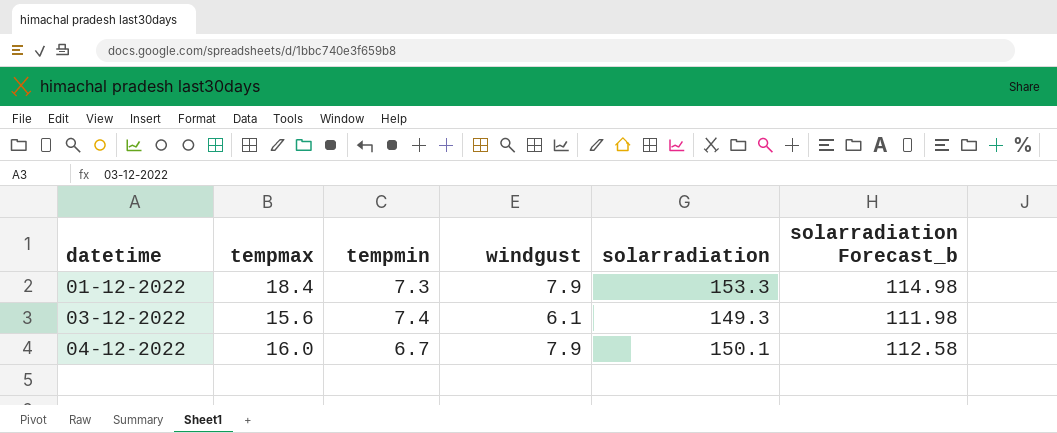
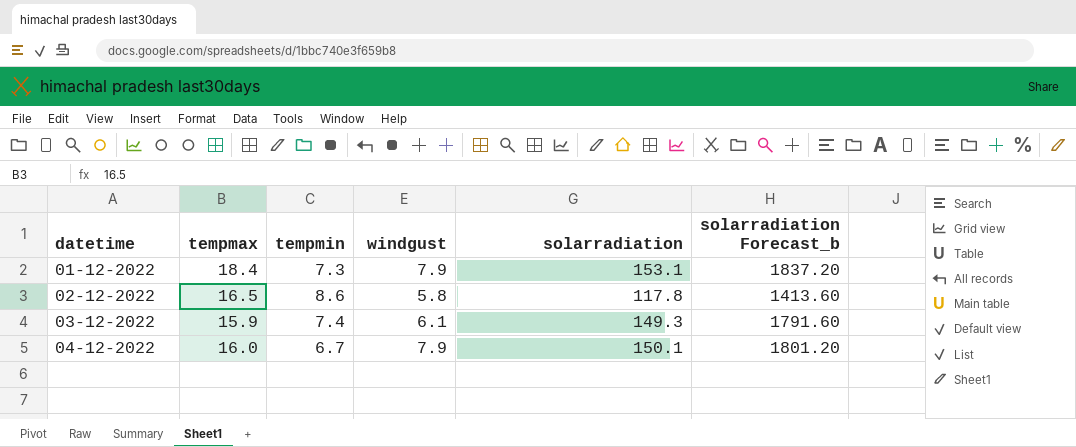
column solarradiation Forecast_b | formula: [solarradiation] * 0.75 -> [solarradiation] * 12
01-12-2022 | solarradiation: 153.3 -> 153.1
row 02-12-2022: none -> 16.5 | 8.6 | 5.8 | 117.8 | 1413.60
03-12-2022 | tempmax: 15.6 -> 15.9

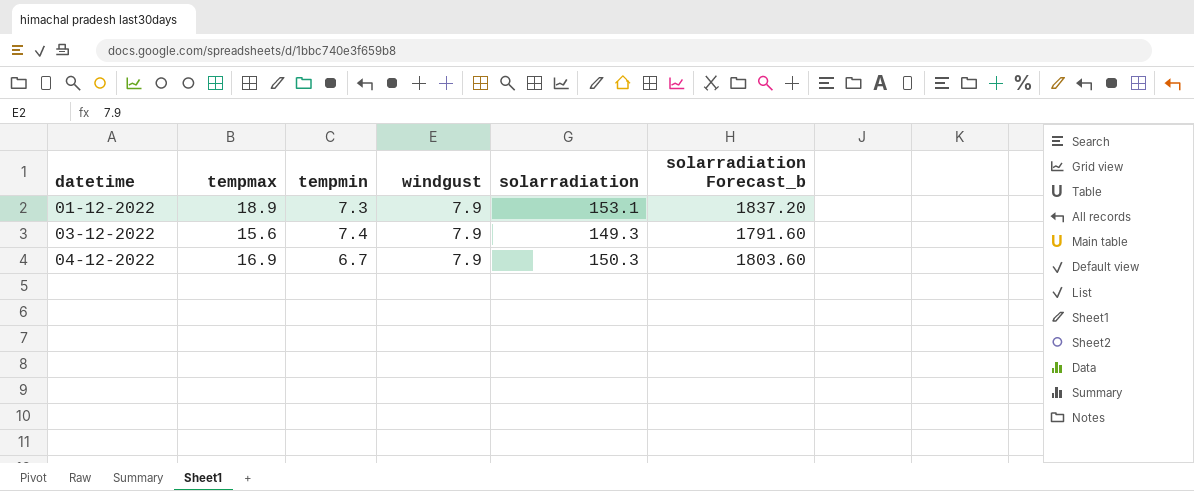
row 02-12-2022: 16.5 | 8.6 | 5.8 | 117.8 | 1413.60 -> none
01-12-2022 | tempmax: 18.4 -> 18.9
03-12-2022 | tempmax: 15.9 -> 15.6
03-12-2022 | windgust: 6.1 -> 7.9
04-12-2022 | tempmax: 16.0 -> 16.9
04-12-2022 | solarradiation: 150.1 -> 150.3
04-12-2022 | solarradiation Forecast_b: 1801.20 -> 1803.60

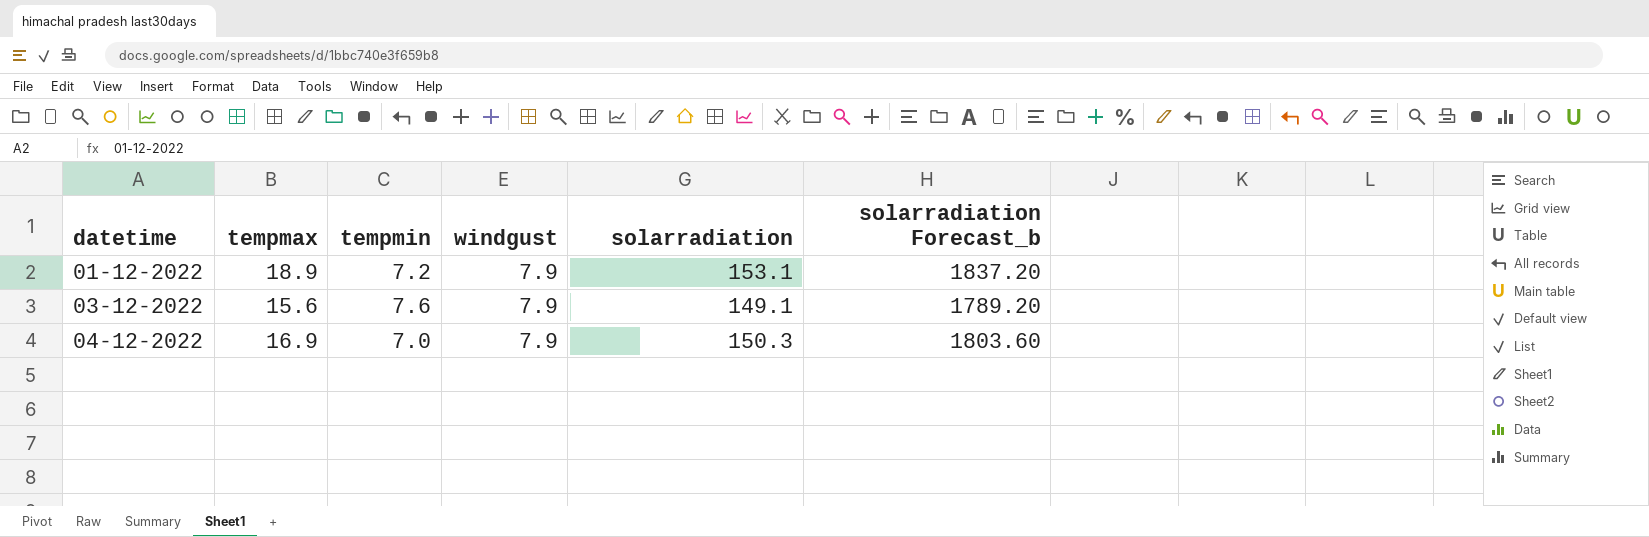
01-12-2022 | tempmin: 7.3 -> 7.2
03-12-2022 | tempmin: 7.4 -> 7.6
03-12-2022 | solarradiation: 149.3 -> 149.1
03-12-2022 | solarradiation Forecast_b: 1791.60 -> 1789.20
04-12-2022 | tempmin: 6.7 -> 7.0

